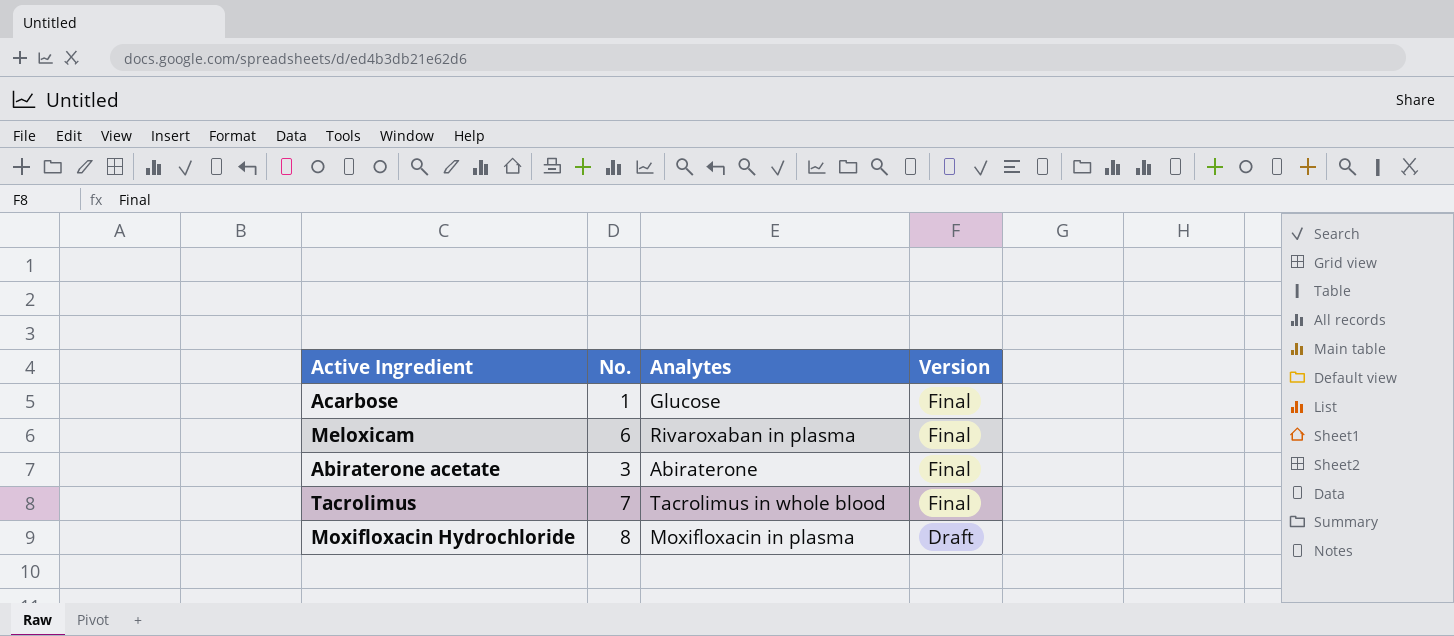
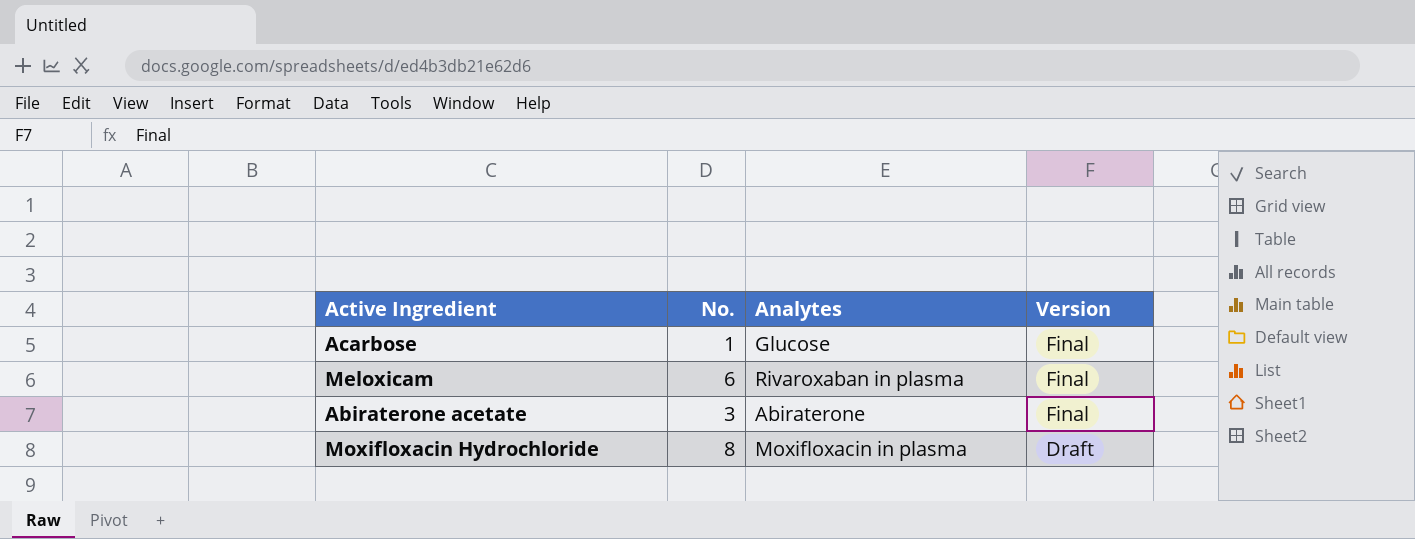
row Tacrolimus: 7 | Tacrolimus in whole blood | Final -> none

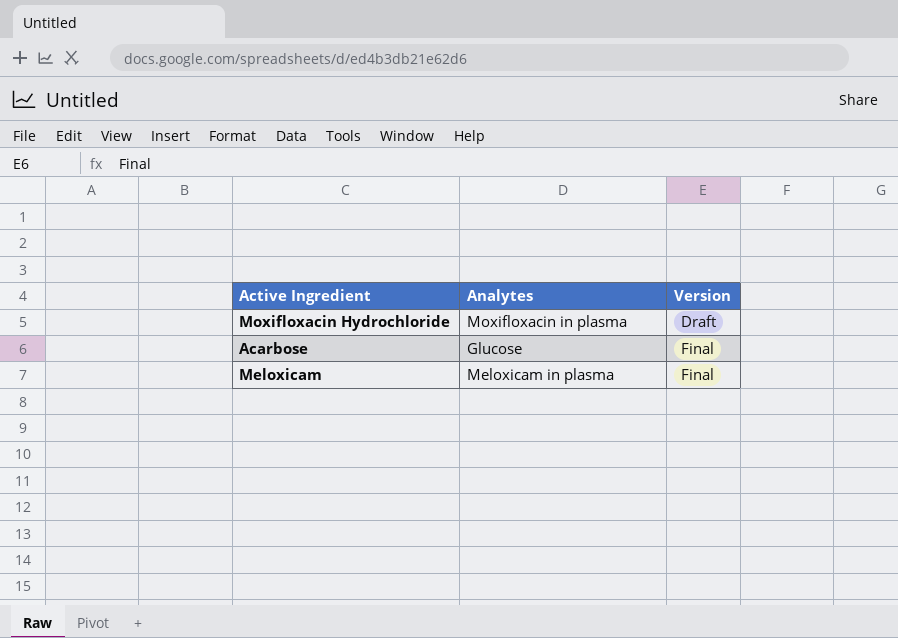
row order: Version descending -> Version ascending
column No. | position: 2 -> none
row Abiraterone acetate: 3 | Abiraterone | Final -> none
Meloxicam | Analytes: Rivaroxaban in plasma -> Meloxicam in plasma

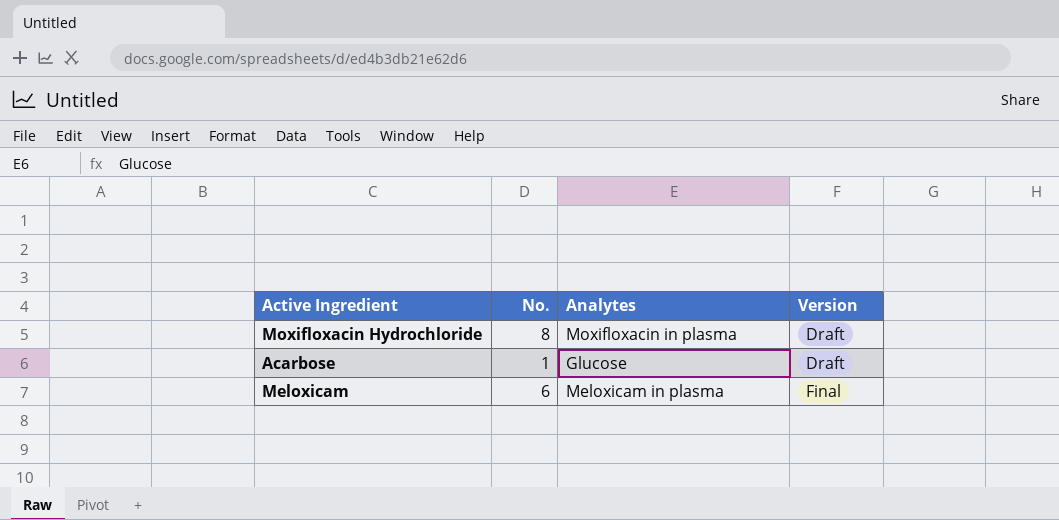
column No. | position: none -> 2
Acarbose | Version: Final -> Draft

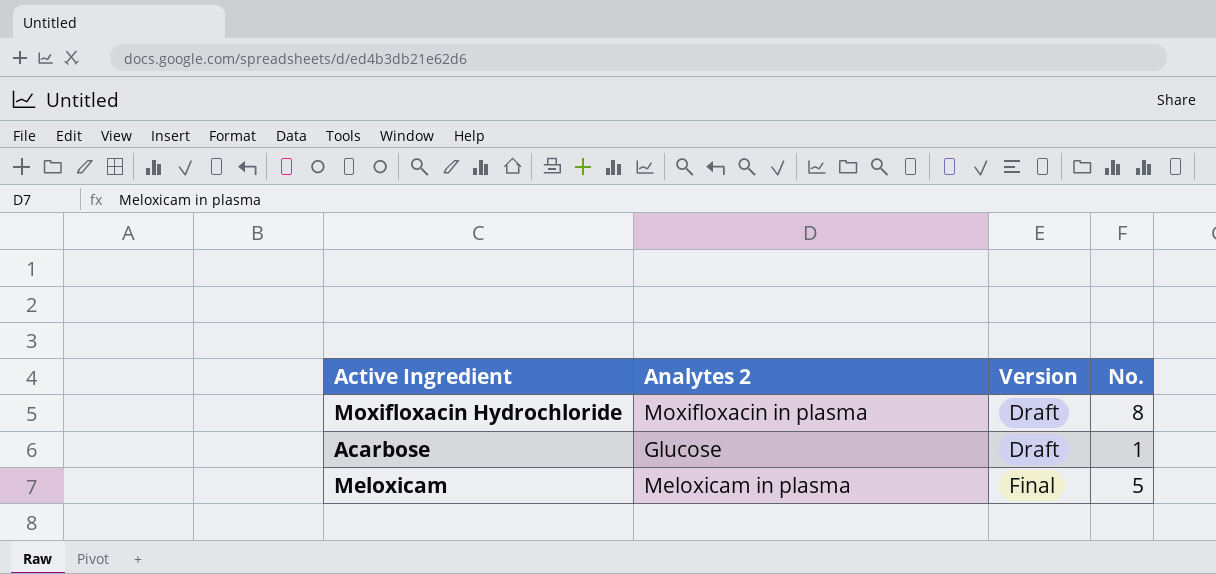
column name: Analytes -> Analytes 2
column No. | position: 2 -> 4
Meloxicam | No.: 6 -> 5

